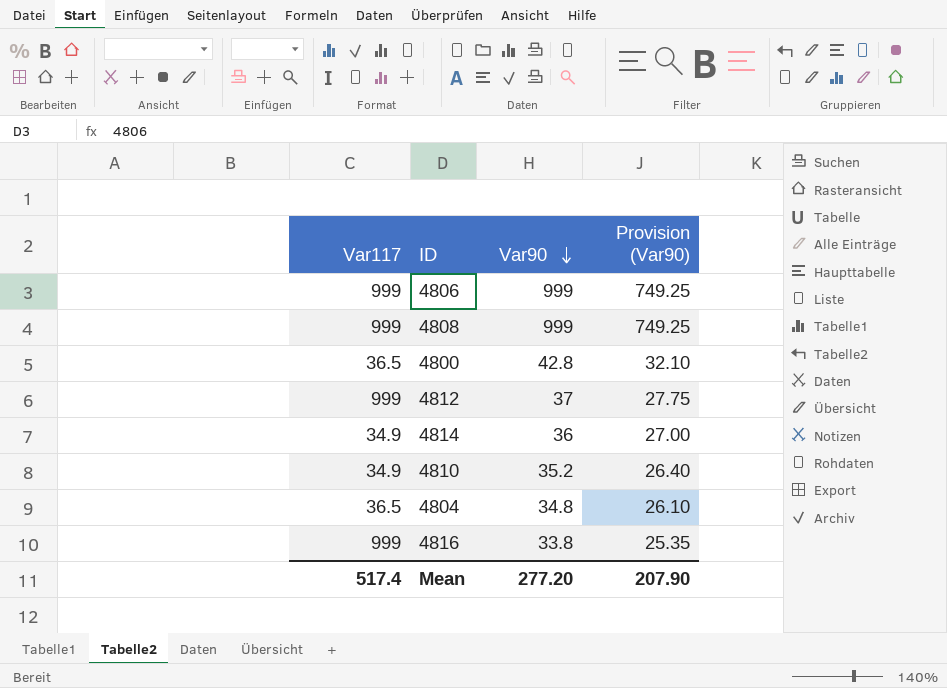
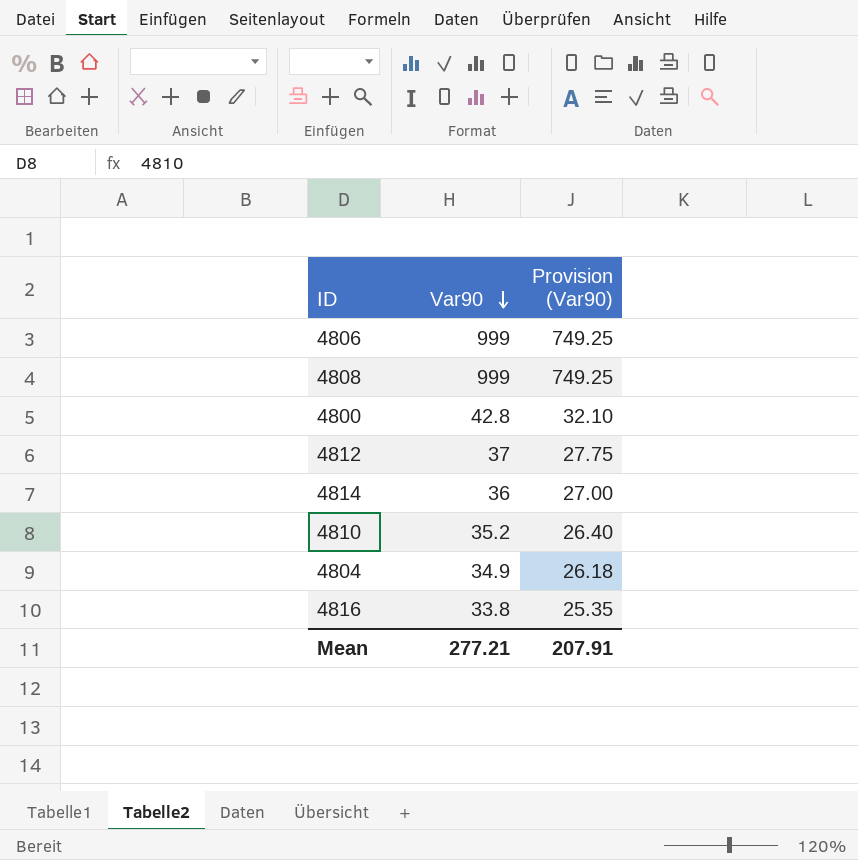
column Var117 | position: 1 -> none
4804 | Var90: 34.8 -> 34.9
4804 | Provision (Var90): 26.10 -> 26.18
Mean | Var90: 277.20 -> 277.21
Mean | Provision (Var90): 207.90 -> 207.91

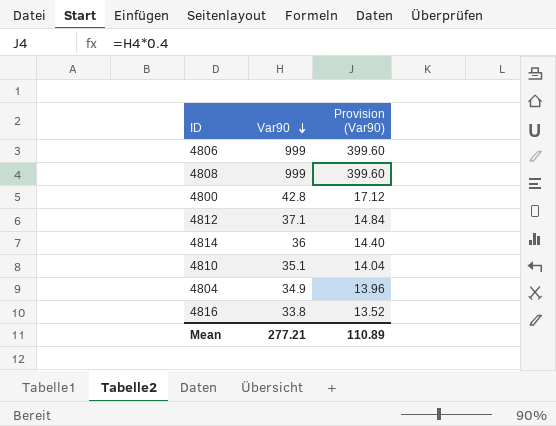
column Provision (Var90) | formula: [Var90] * 0.75 -> [Var90] * 0.4
4812 | Var90: 37 -> 37.1
4810 | Var90: 35.2 -> 35.1
Mean | Provision (Var90): 207.91 -> 110.89

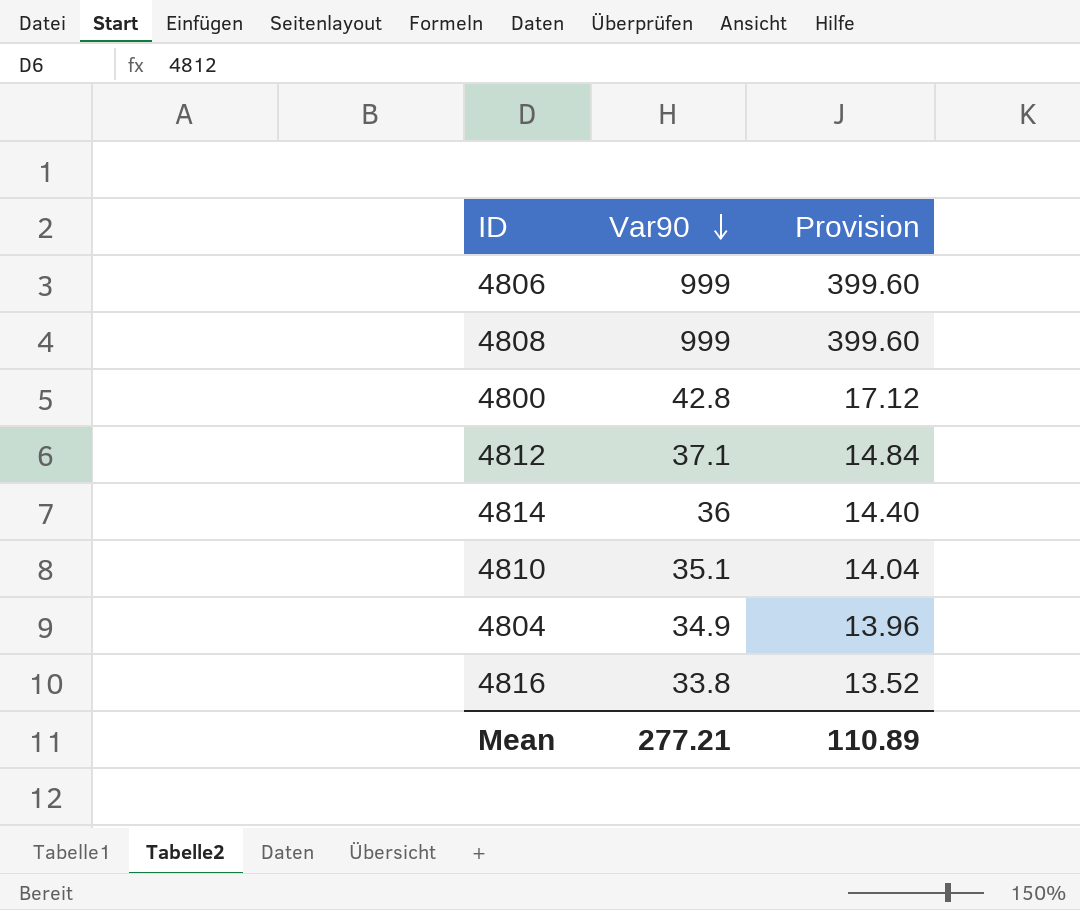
column name: Provision (Var90) -> Provision

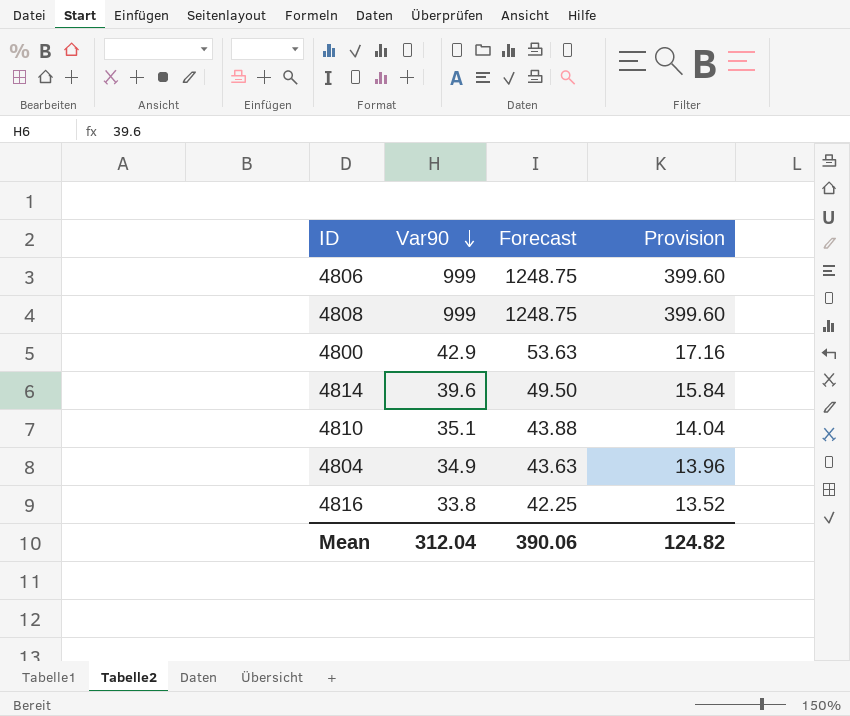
column Forecast | formula: none -> [Var90] * 1.25
row 4812: 37.1 | 14.84 -> none
4800 | Var90: 42.8 -> 42.9
4800 | Provision: 17.12 -> 17.16
4814 | Var90: 36 -> 39.6
4814 | Provision: 14.40 -> 15.84
Mean | Var90: 277.21 -> 312.04
Mean | Provision: 110.89 -> 124.82

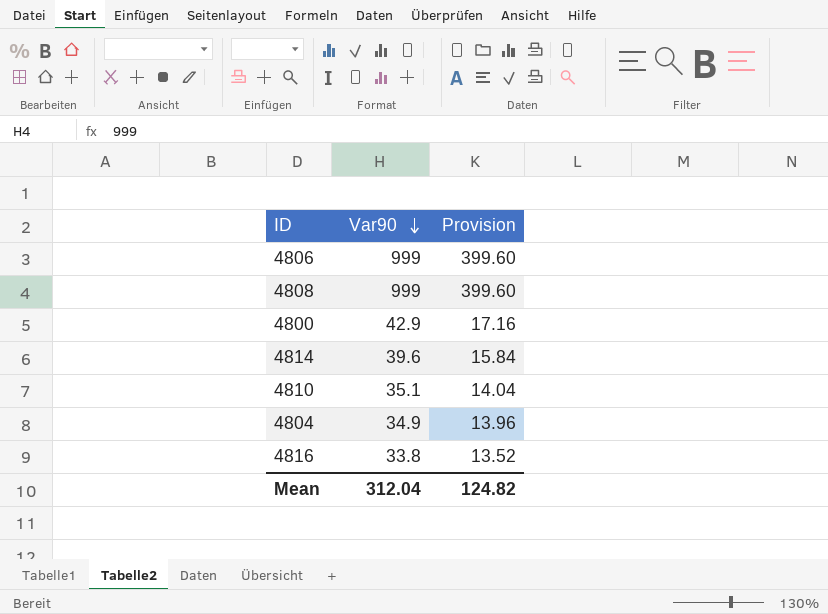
column Forecast | formula: [Var90] * 1.25 -> none

